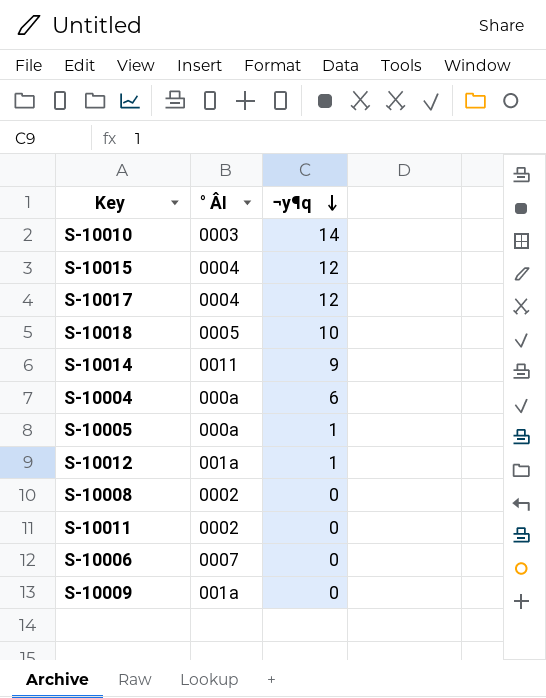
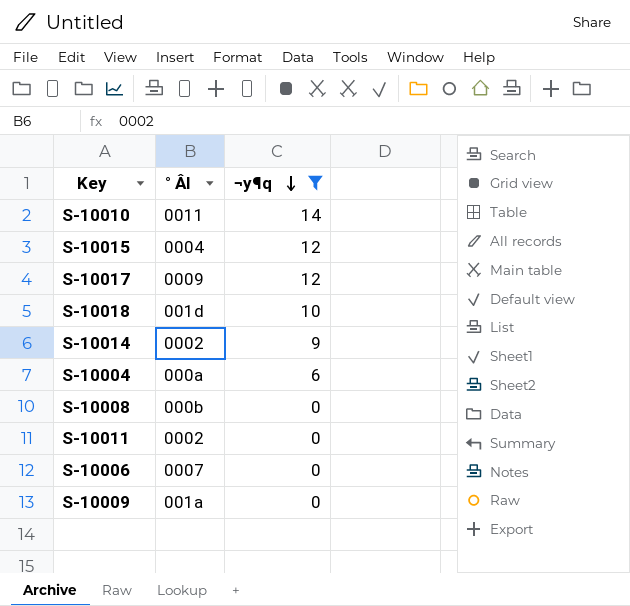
filter: none -> ¬y¶q != 1
S-10010 | ° ÂI: 0003 -> 0011
S-10017 | ° ÂI: 0004 -> 0009
S-10018 | ° ÂI: 0005 -> 001d
S-10014 | ° ÂI: 0011 -> 0002
S-10008 | ° ÂI: 0002 -> 000b

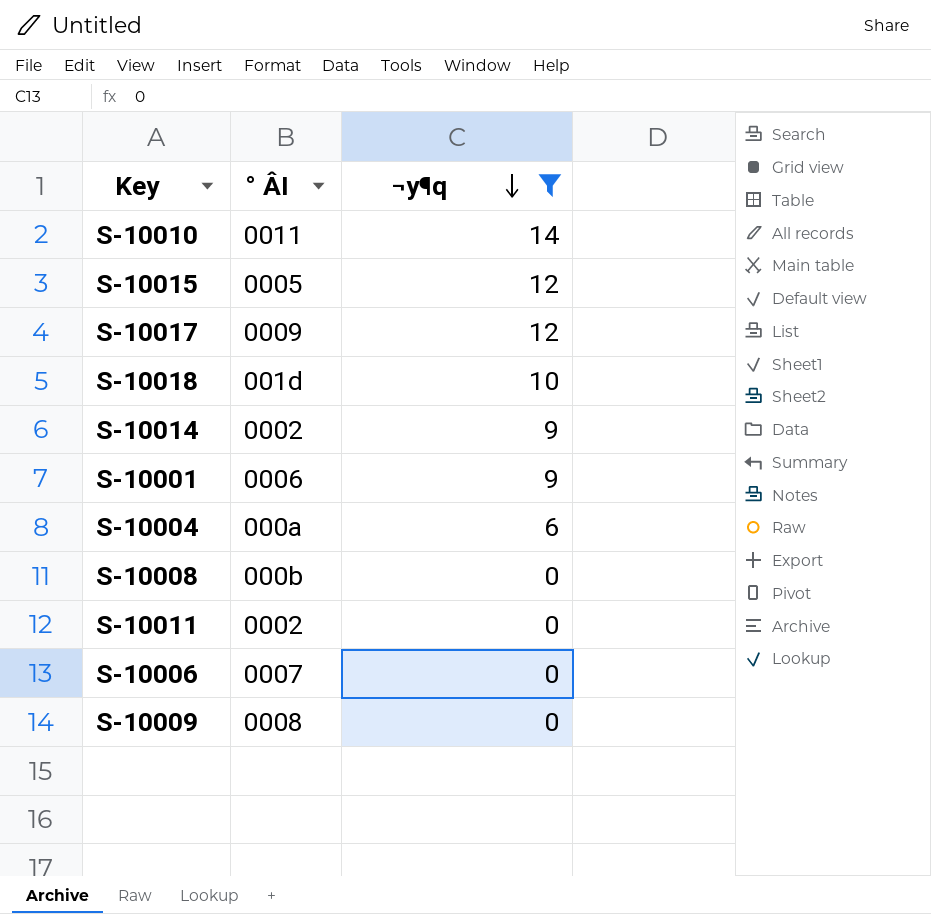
S-10015 | ° ÂI: 0004 -> 0005
row S-10001: none -> 0006 | 9
S-10009 | ° ÂI: 001a -> 0008

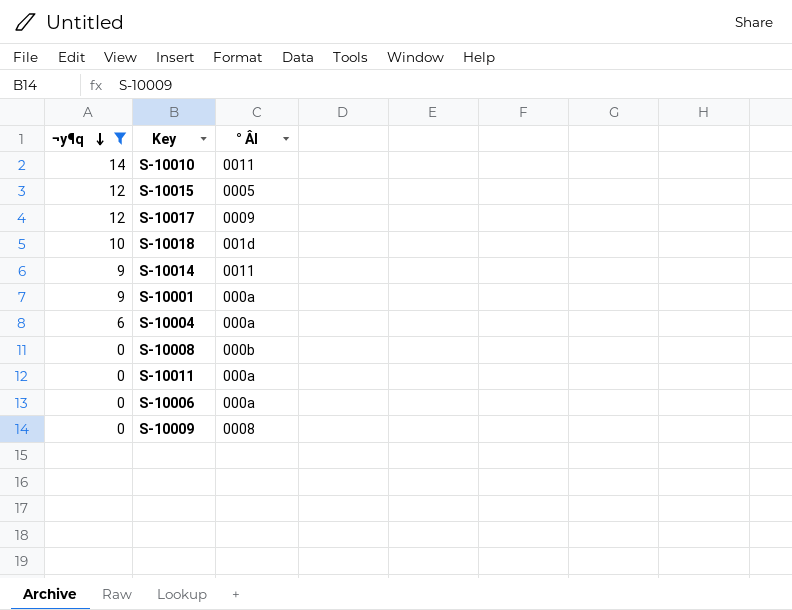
column ¬y¶q | position: 3 -> 1
S-10014 | ° ÂI: 0002 -> 0011
S-10001 | ° ÂI: 0006 -> 000a
S-10011 | ° ÂI: 0002 -> 000a
S-10006 | ° ÂI: 0007 -> 000a

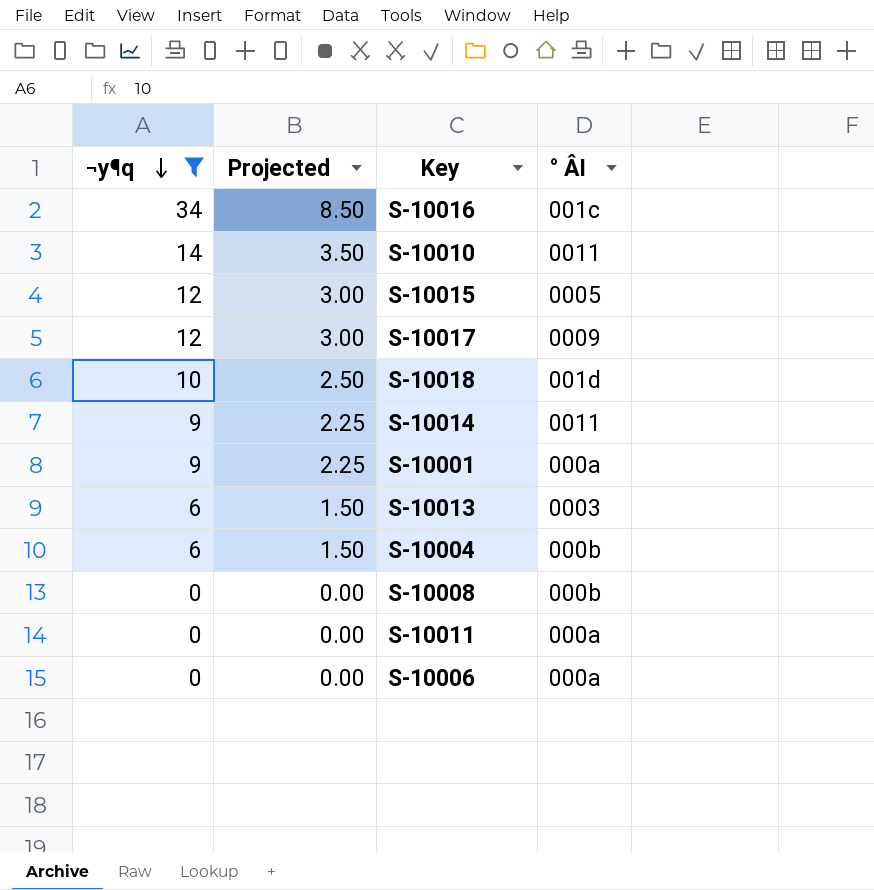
column Projected | formula: none -> [¬y¶q] * 0.25
row S-10009: 0 | 0008 -> none
row S-10016: none -> 34 | 8.50 | 001c
row S-10013: none -> 6 | 1.50 | 0003
S-10004 | ° ÂI: 000a -> 000b

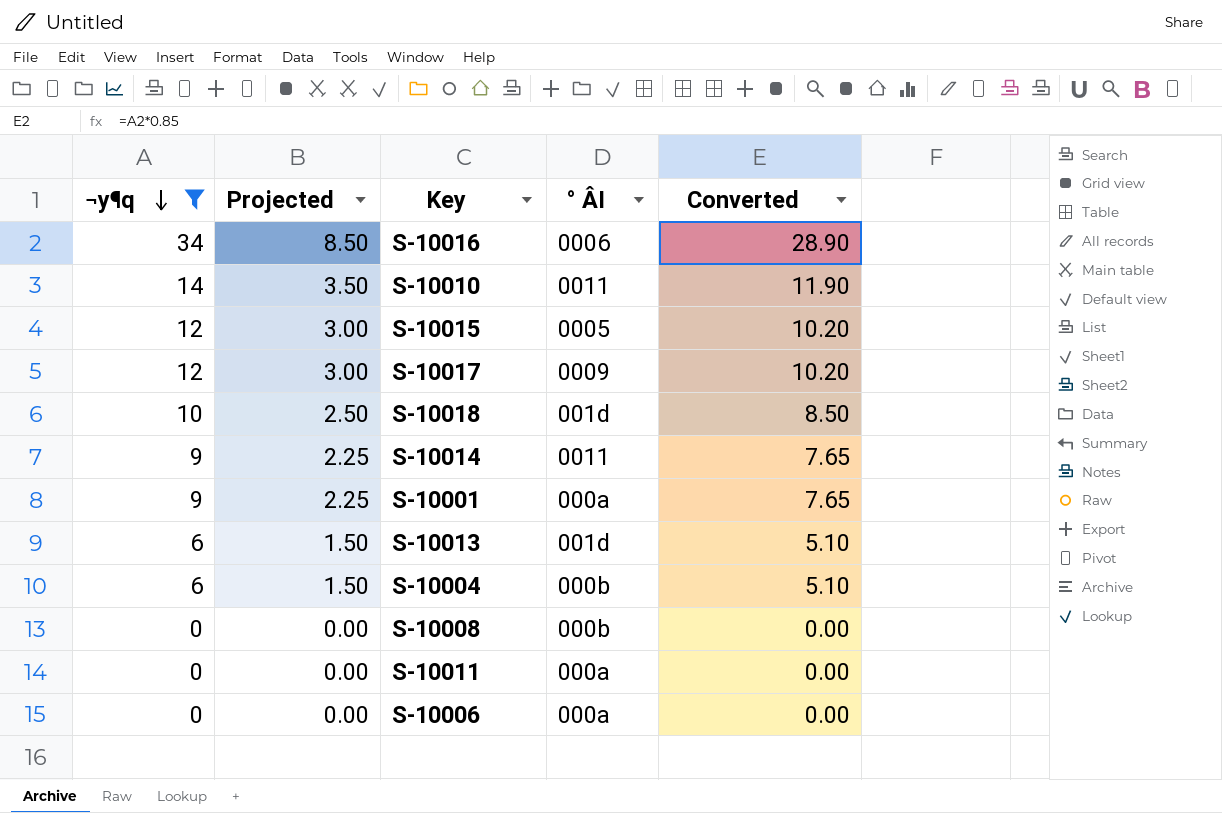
column Converted | formula: none -> [¬y¶q] * 0.85
S-10016 | ° ÂI: 001c -> 0006
S-10013 | ° ÂI: 0003 -> 001d

